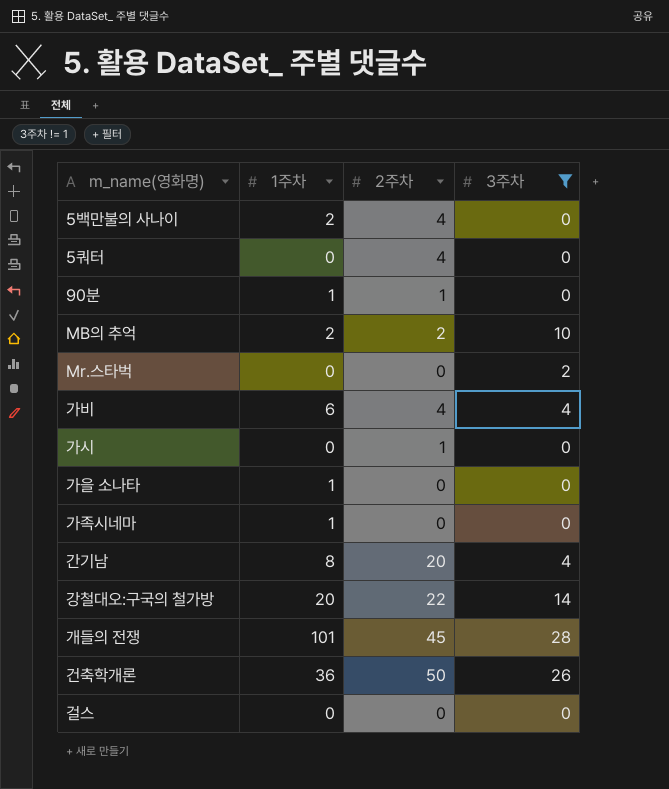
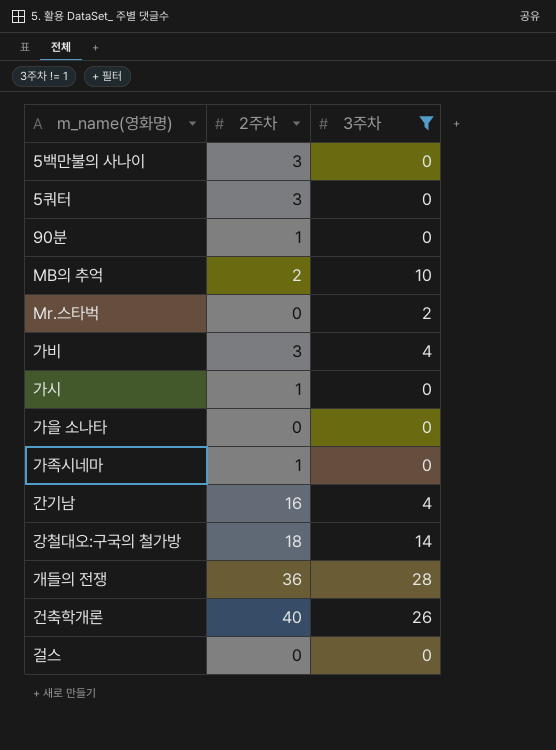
column 1주차 | position: 2 -> none
5백만불의 사나이 | 2주차: 4 -> 3
5쿼터 | 2주차: 4 -> 3
가비 | 2주차: 4 -> 3
가족시네마 | 2주차: 0 -> 1
간기남 | 2주차: 20 -> 16
강철대오:구국의 철가방 | 2주차: 22 -> 18
개들의 전쟁 | 2주차: 45 -> 36
건축학개론 | 2주차: 50 -> 40

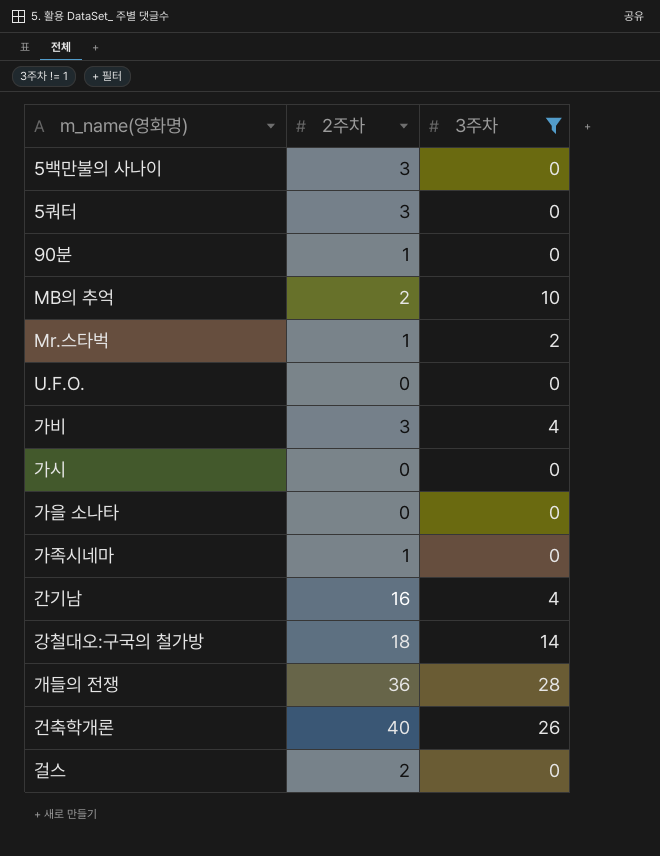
Mr.스타벅 | 2주차: 0 -> 1
row U.F.O.: none -> 0 | 0
가시 | 2주차: 1 -> 0
걸스 | 2주차: 0 -> 2

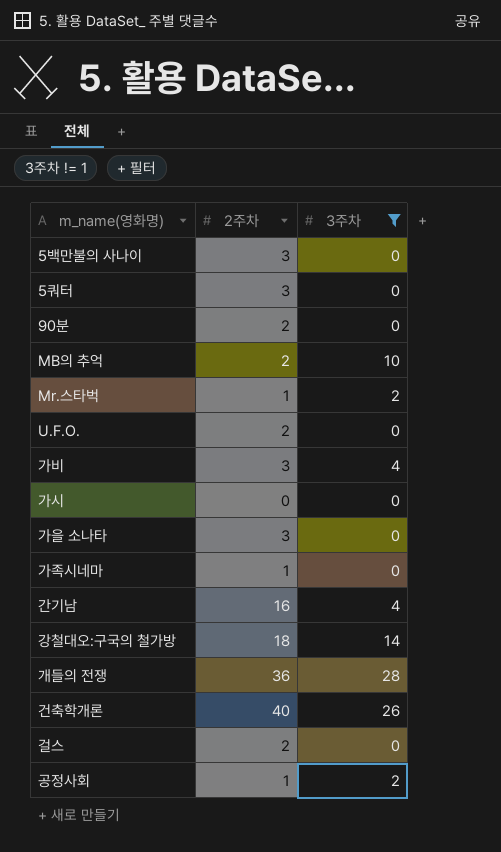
90분 | 2주차: 1 -> 2
U.F.O. | 2주차: 0 -> 2
가을 소나타 | 2주차: 0 -> 3
row 공정사회: none -> 1 | 2

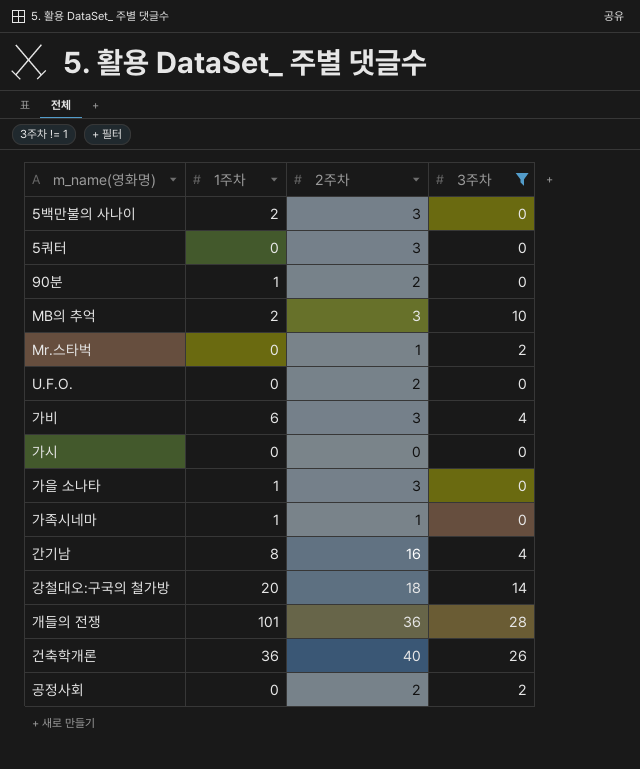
column 1주차 | position: none -> 2
row 걸스: 2 | 0 -> none
MB의 추억 | 2주차: 2 -> 3
공정사회 | 2주차: 1 -> 2

